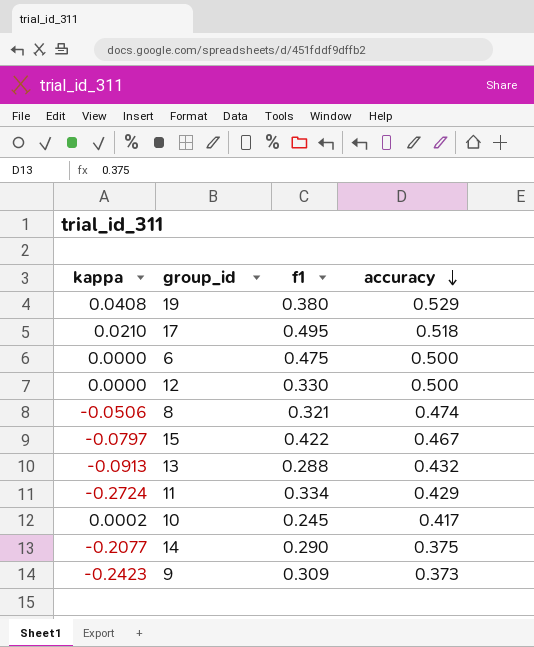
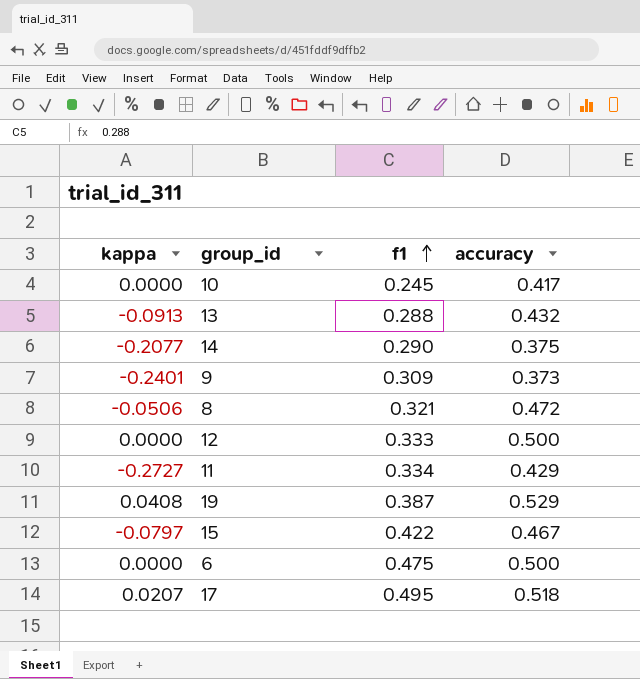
row order: accuracy descending -> f1 ascending
10 | kappa: 0.0002 -> 0.0000
9 | kappa: -0.2423 -> -0.2401
8 | accuracy: 0.474 -> 0.472
12 | f1: 0.330 -> 0.333
11 | kappa: -0.2724 -> -0.2727
19 | f1: 0.380 -> 0.387
17 | kappa: 0.0210 -> 0.0207

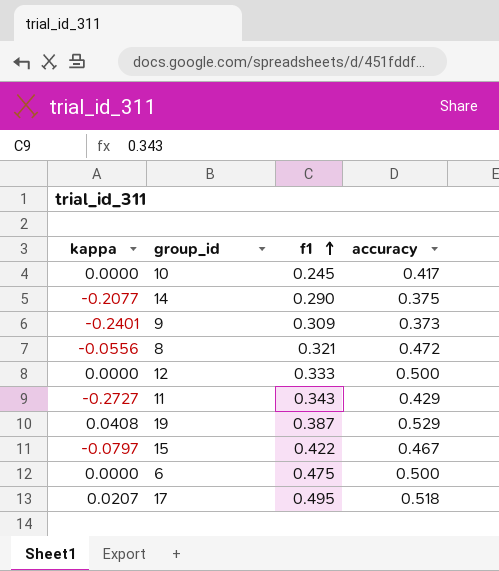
row 13: -0.0913 | 0.288 | 0.432 -> none
8 | kappa: -0.0506 -> -0.0556
11 | f1: 0.334 -> 0.343

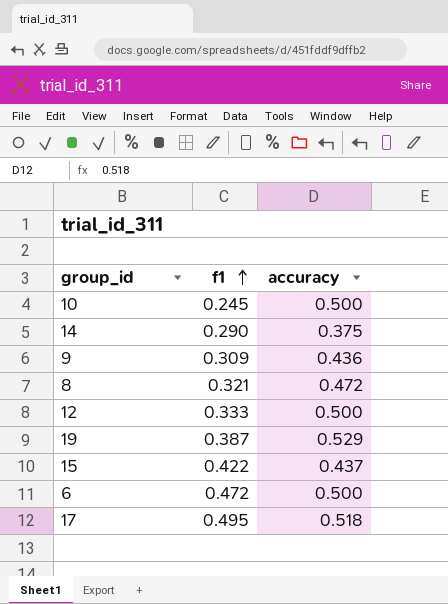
column kappa | position: 1 -> none
row 11: -0.2727 | 0.343 | 0.429 -> none
10 | accuracy: 0.417 -> 0.500
9 | accuracy: 0.373 -> 0.436
15 | accuracy: 0.467 -> 0.437
6 | f1: 0.475 -> 0.472

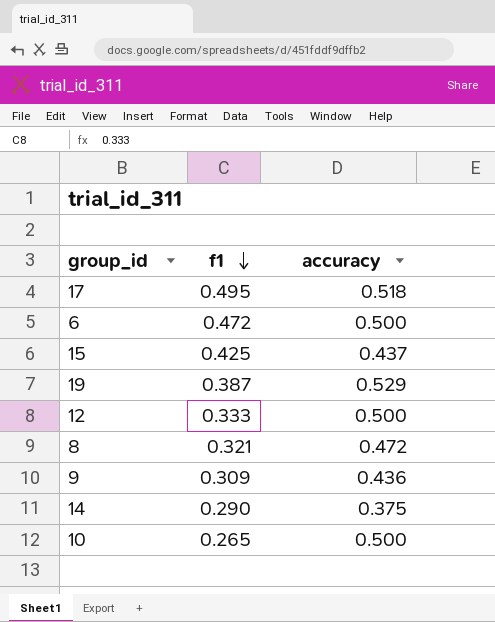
row order: f1 ascending -> f1 descending
15 | f1: 0.422 -> 0.425
10 | f1: 0.245 -> 0.265

